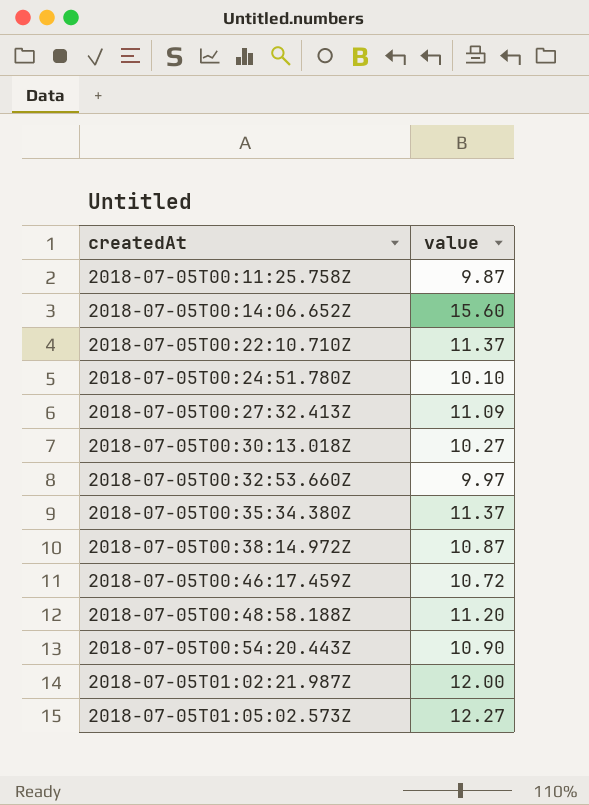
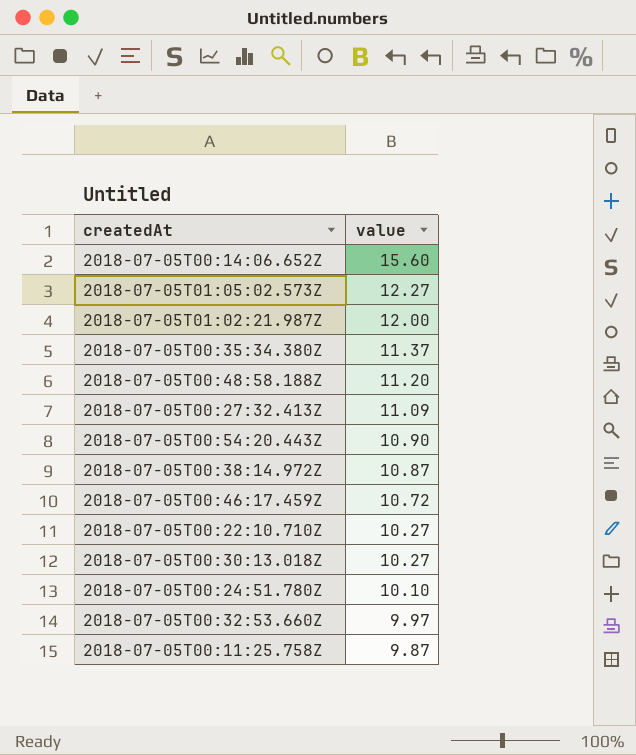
row order: createdAt ascending -> value descending
2018-07-05T00:22:10.710Z | value: 11.37 -> 10.27

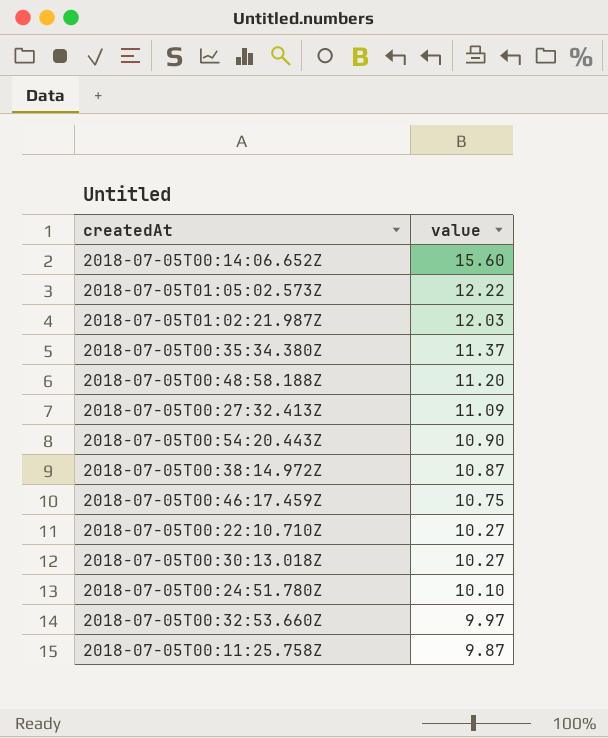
2018-07-05T01:05:02.573Z | value: 12.27 -> 12.22
2018-07-05T01:02:21.987Z | value: 12.00 -> 12.03
2018-07-05T00:46:17.459Z | value: 10.72 -> 10.75

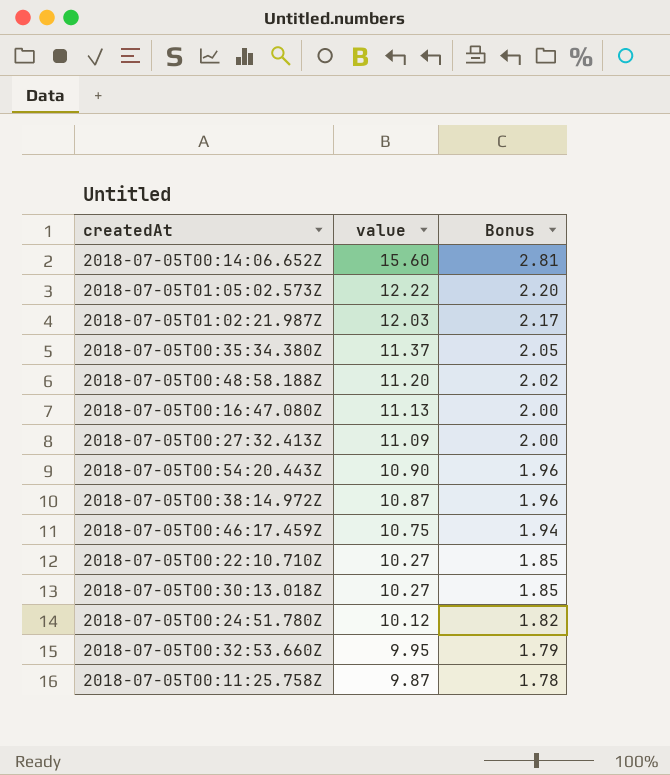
column Bonus | formula: none -> [value] * 0.18
row 2018-07-05T00:16:47.080Z: none -> 11.13 | 2.00
2018-07-05T00:24:51.780Z | value: 10.10 -> 10.12
2018-07-05T00:32:53.660Z | value: 9.97 -> 9.95

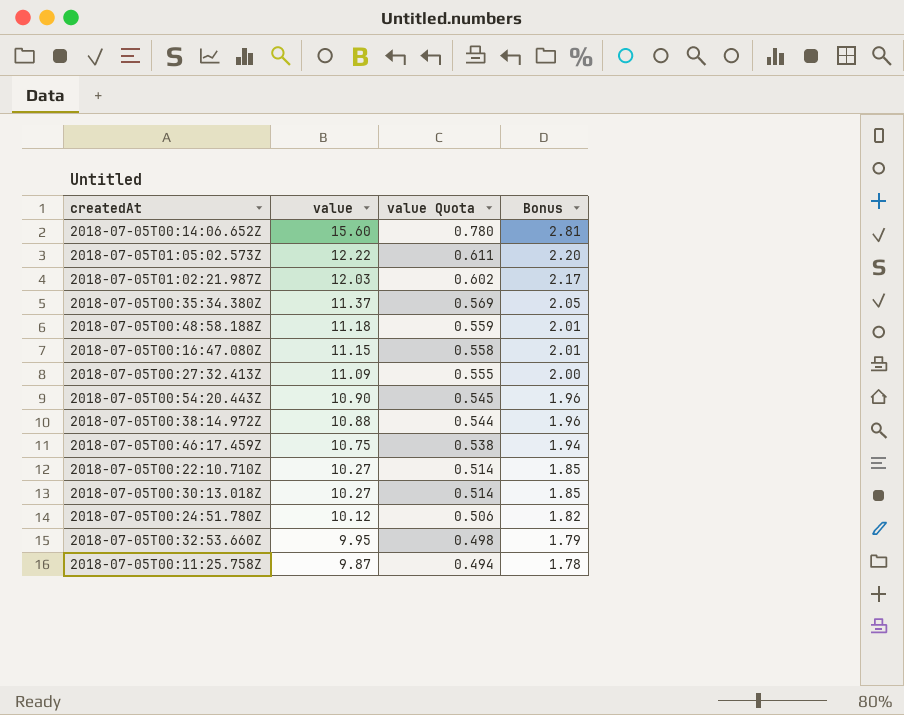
column value Quota | formula: none -> [value] * 0.05
2018-07-05T00:48:58.188Z | value: 11.20 -> 11.18
2018-07-05T00:48:58.188Z | Bonus: 2.02 -> 2.01
2018-07-05T00:16:47.080Z | value: 11.13 -> 11.15
2018-07-05T00:16:47.080Z | Bonus: 2.00 -> 2.01
2018-07-05T00:38:14.972Z | value: 10.87 -> 10.88

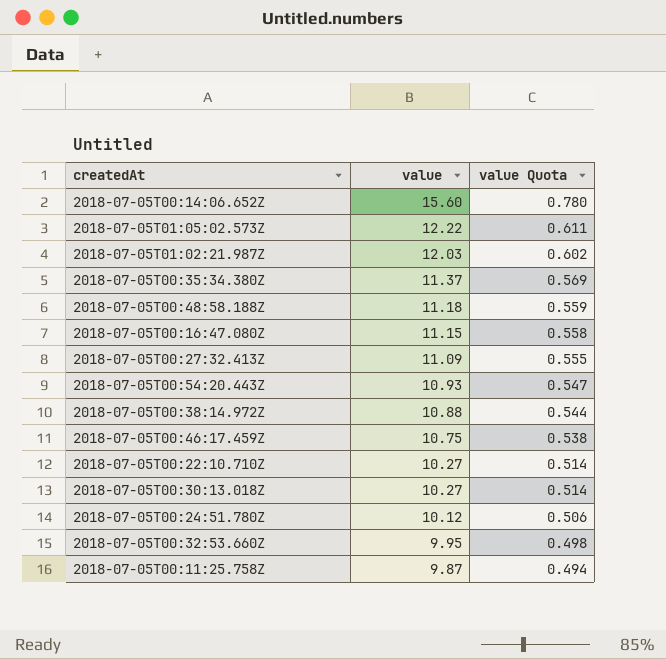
column Bonus | formula: [value] * 0.18 -> none
2018-07-05T00:54:20.443Z | value: 10.90 -> 10.93
2018-07-05T00:54:20.443Z | value Quota: 0.545 -> 0.547

